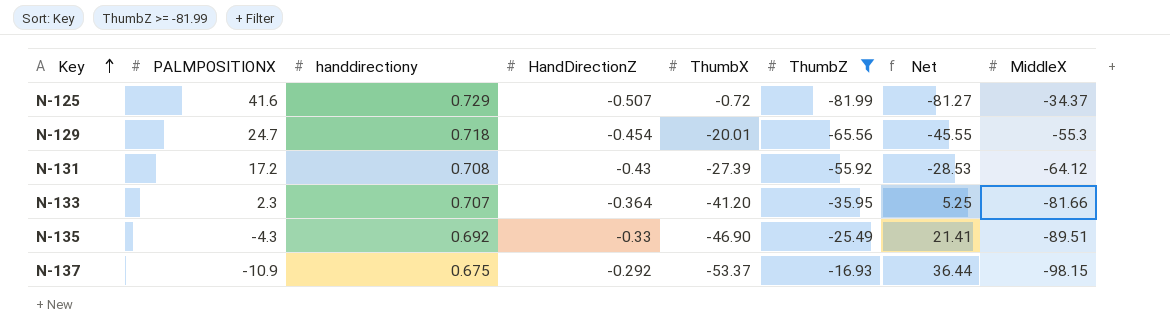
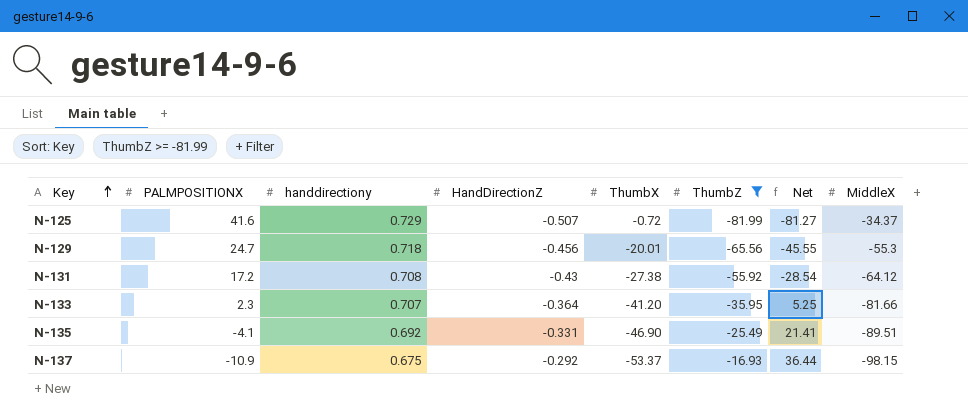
N-129 | HandDirectionZ: -0.454 -> -0.456
N-131 | ThumbX: -27.39 -> -27.38
N-131 | Net: -28.53 -> -28.54
N-135 | PALMPOSITIONX: -4.3 -> -4.1
N-135 | HandDirectionZ: -0.33 -> -0.331

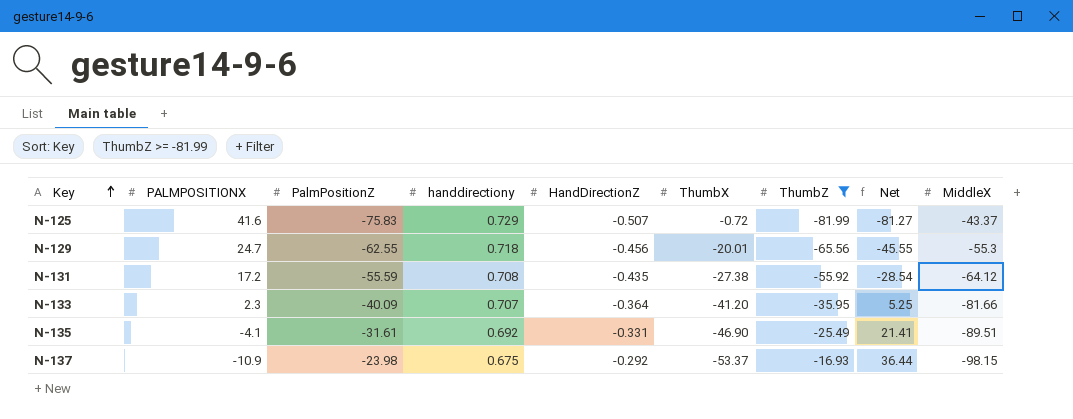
column PalmPositionZ | position: none -> 3
N-125 | MiddleX: -34.37 -> -43.37
N-131 | HandDirectionZ: -0.43 -> -0.435

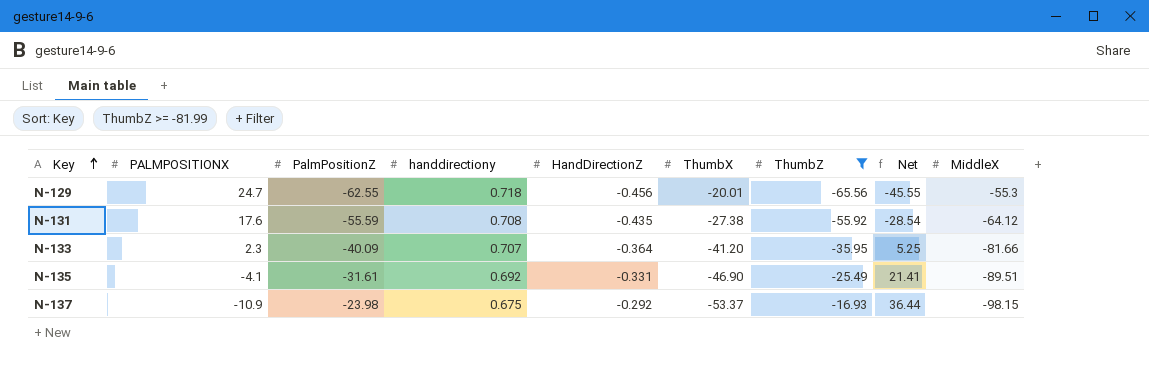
row N-125: 41.6 | -75.83 | 0.729 | -0.507 | -0.72 | -81.99 | -81.27 | -43.37 -> none
N-131 | PALMPOSITIONX: 17.2 -> 17.6

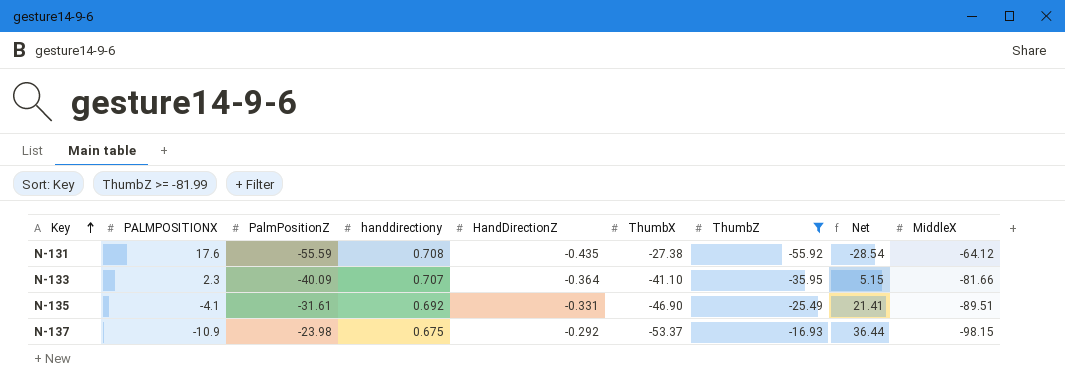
row N-129: 24.7 | -62.55 | 0.718 | -0.456 | -20.01 | -65.56 | -45.55 | -55.3 -> none
N-133 | ThumbX: -41.20 -> -41.10
N-133 | Net: 5.25 -> 5.15

